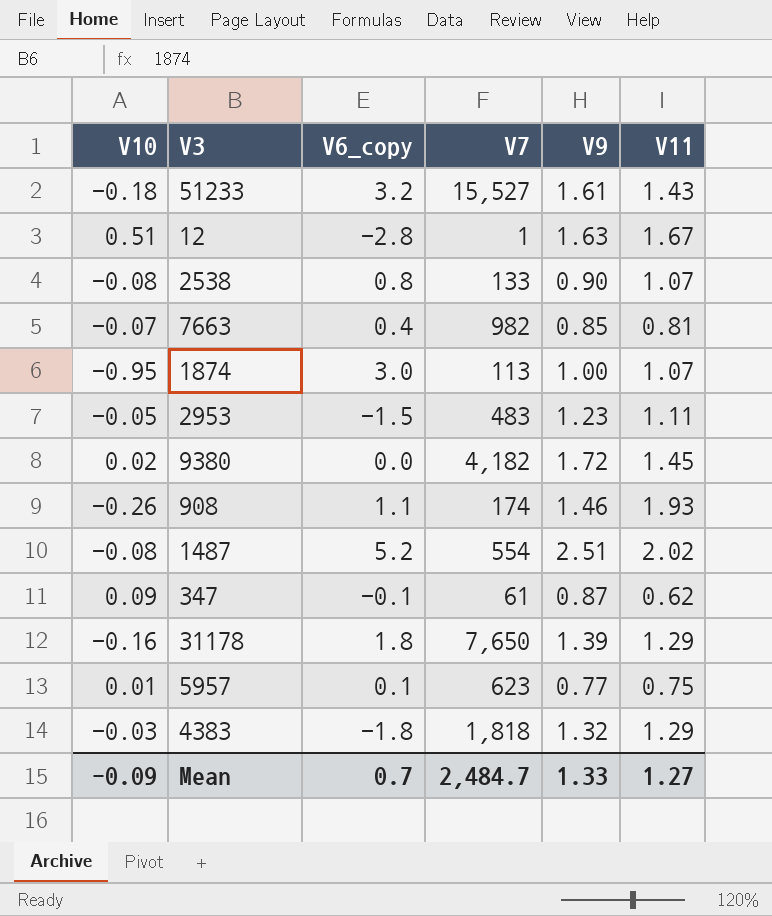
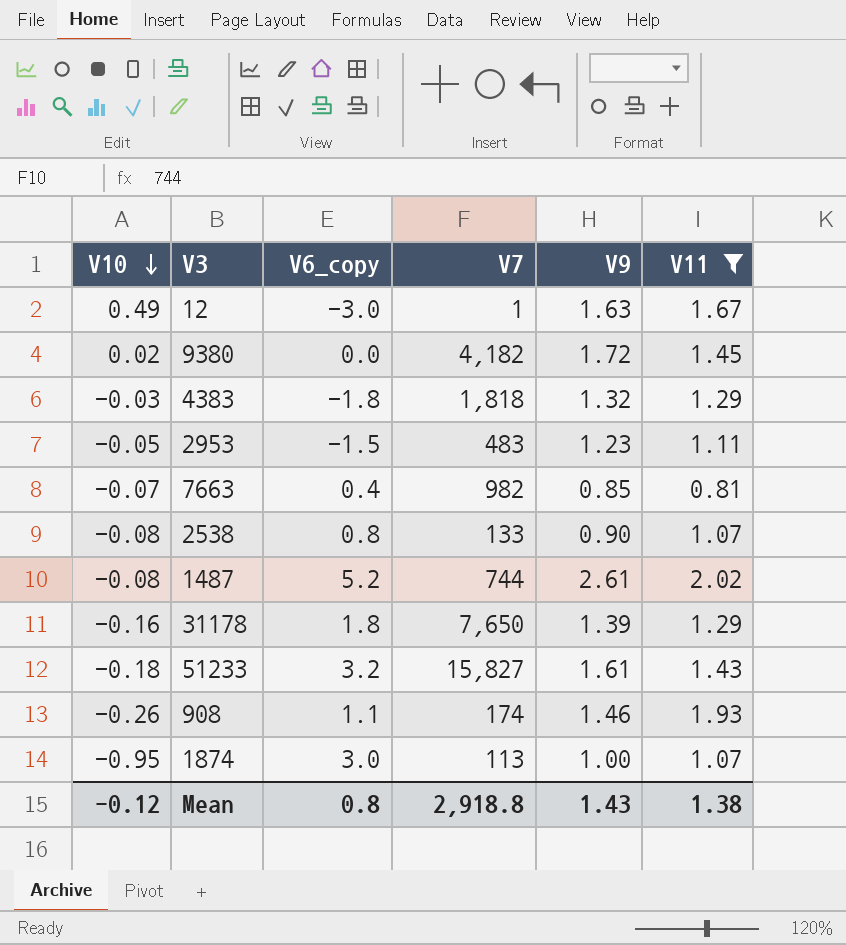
filter: none -> V11 >= 0.81
row order: none -> V10 descending
12 | V10: 0.51 -> 0.49
12 | V6_copy: -2.8 -> -3.0
1487 | V7: 554 -> 744
1487 | V9: 2.51 -> 2.61
51233 | V7: 15,527 -> 15,827
Mean | V10: -0.09 -> -0.12
Mean | V6_copy: 0.7 -> 0.8
Mean | V7: 2,484.7 -> 2,918.8
Mean | V9: 1.33 -> 1.43
Mean | V11: 1.27 -> 1.38

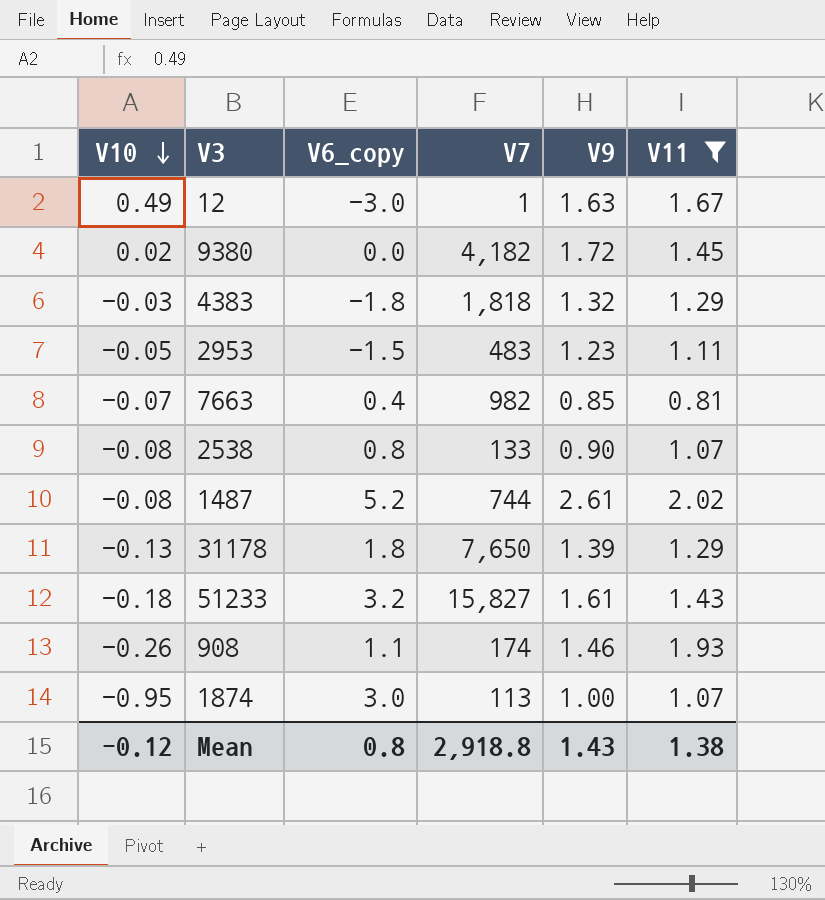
31178 | V10: -0.16 -> -0.13

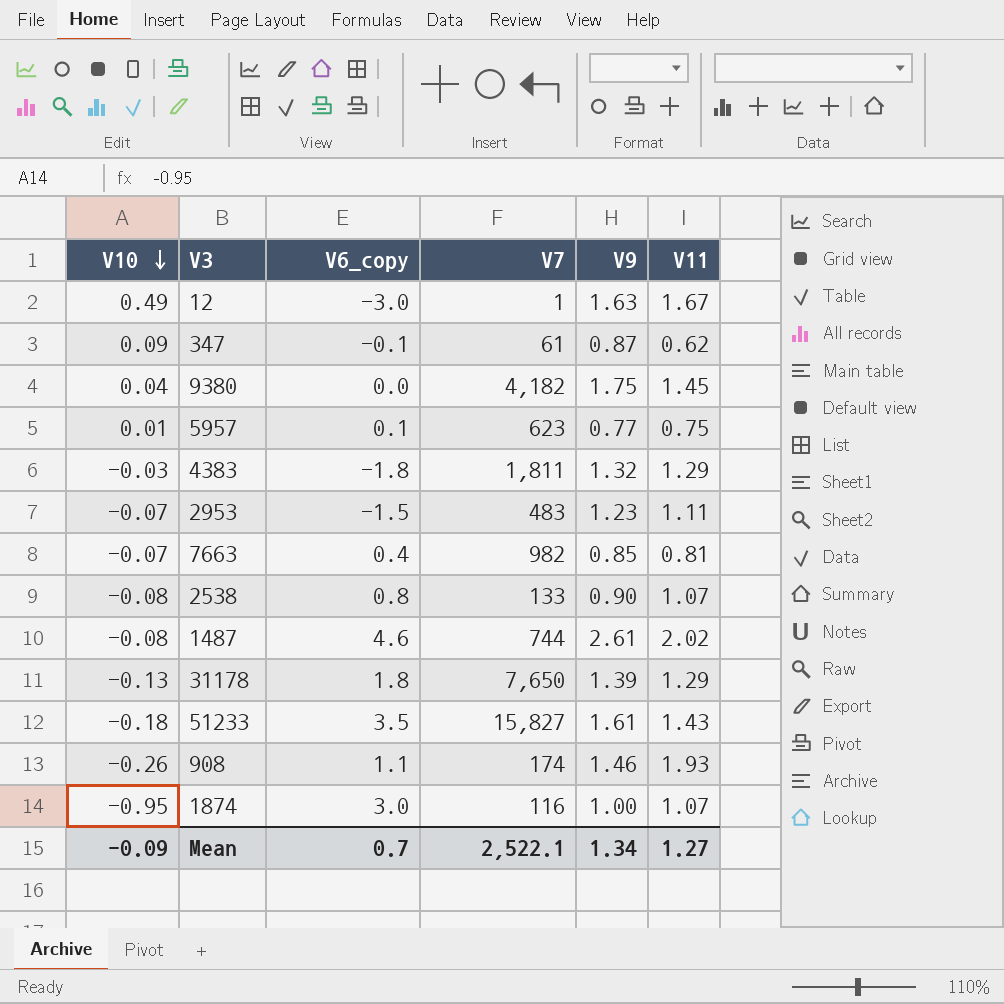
filter: V11 >= 0.81 -> none
9380 | V10: 0.02 -> 0.04
9380 | V9: 1.72 -> 1.75
4383 | V7: 1,818 -> 1,811
2953 | V10: -0.05 -> -0.07
1487 | V6_copy: 5.2 -> 4.6
51233 | V6_copy: 3.2 -> 3.5
1874 | V7: 113 -> 116
Mean | V10: -0.12 -> -0.09
Mean | V6_copy: 0.8 -> 0.7
Mean | V7: 2,918.8 -> 2,522.1
Mean | V9: 1.43 -> 1.34
Mean | V11: 1.38 -> 1.27

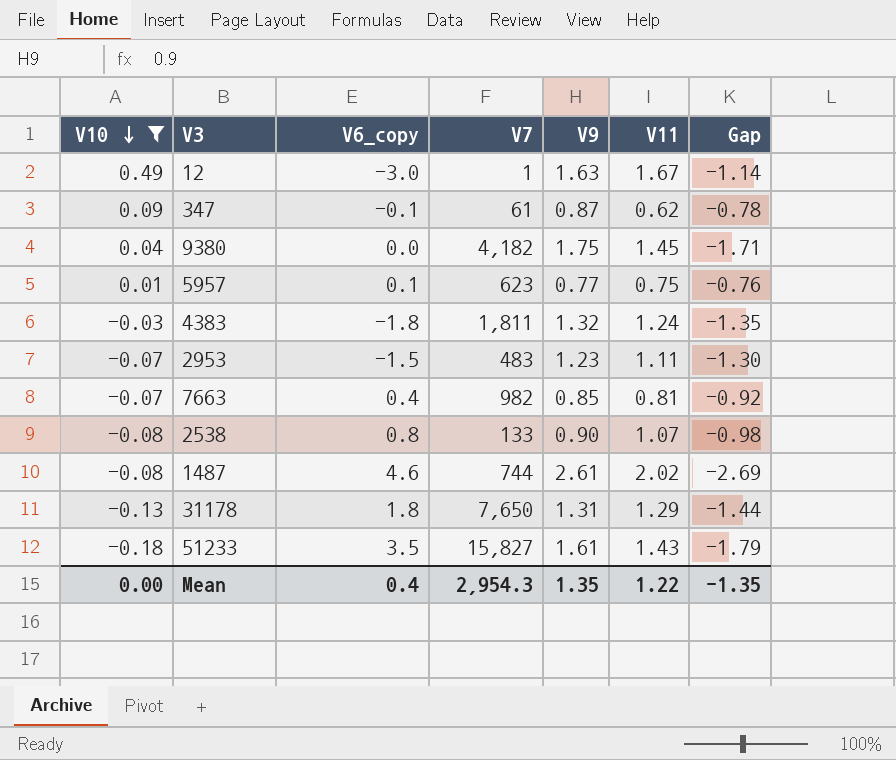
filter: none -> V10 >= -0.18
column Gap | formula: none -> [V10] - [V9]
4383 | V11: 1.29 -> 1.24
31178 | V9: 1.39 -> 1.31
Mean | V10: -0.09 -> 0.00
Mean | V6_copy: 0.7 -> 0.4
Mean | V7: 2,522.1 -> 2,954.3
Mean | V9: 1.34 -> 1.35
Mean | V11: 1.27 -> 1.22

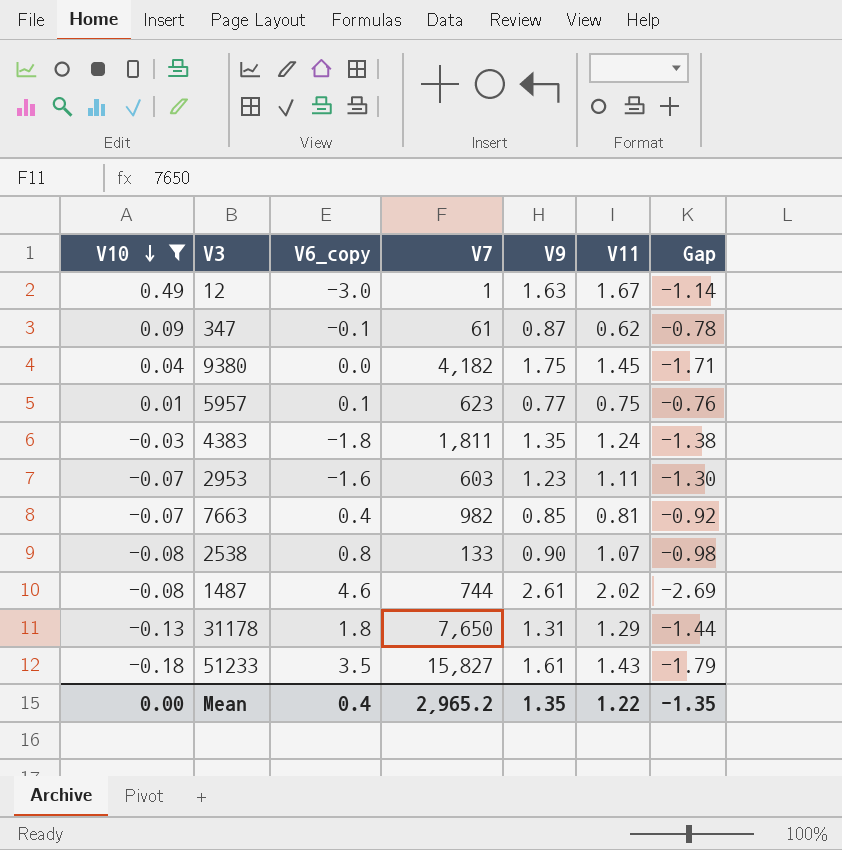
4383 | V9: 1.32 -> 1.35
4383 | Gap: -1.35 -> -1.38
2953 | V6_copy: -1.5 -> -1.6
2953 | V7: 483 -> 603
Mean | V7: 2,954.3 -> 2,965.2

